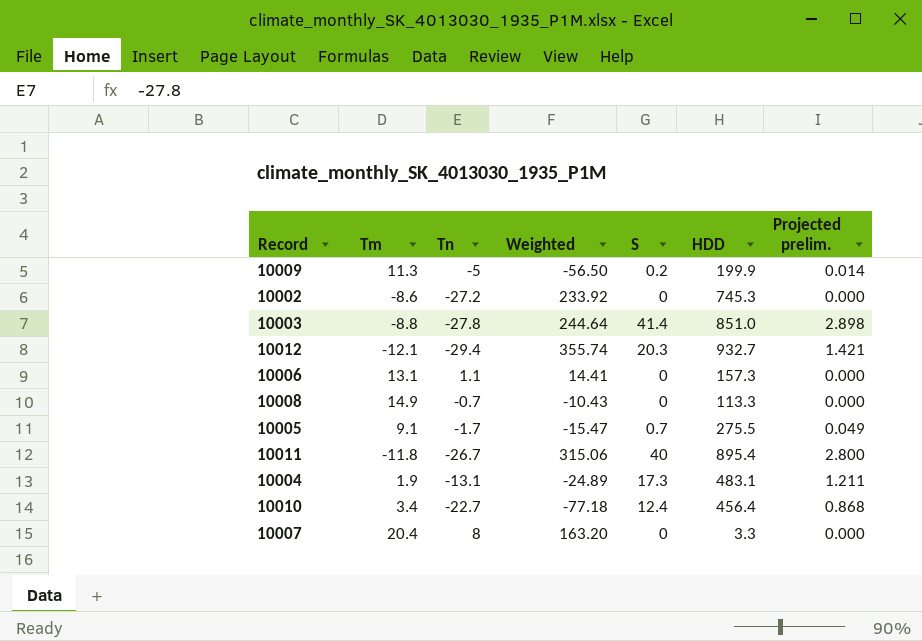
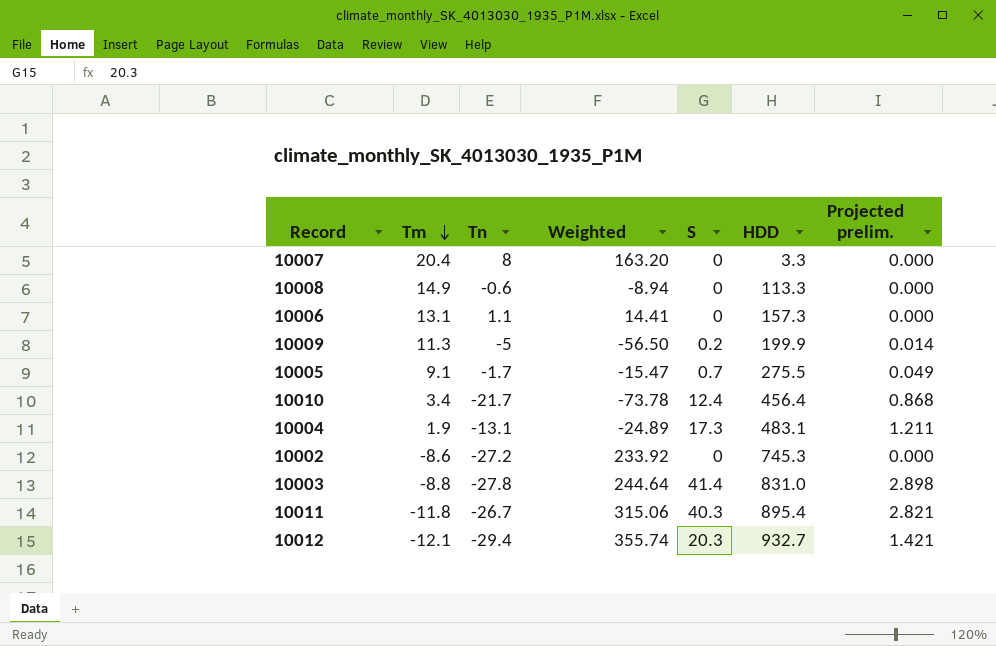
row order: none -> Tm descending
10008 | Tn: -0.7 -> -0.6
10008 | Weighted: -10.43 -> -8.94
10010 | Tn: -22.7 -> -21.7
10010 | Weighted: -77.18 -> -73.78
10003 | HDD: 851.0 -> 831.0
10011 | S: 40 -> 40.3
10011 | Projected prelim.: 2.800 -> 2.821

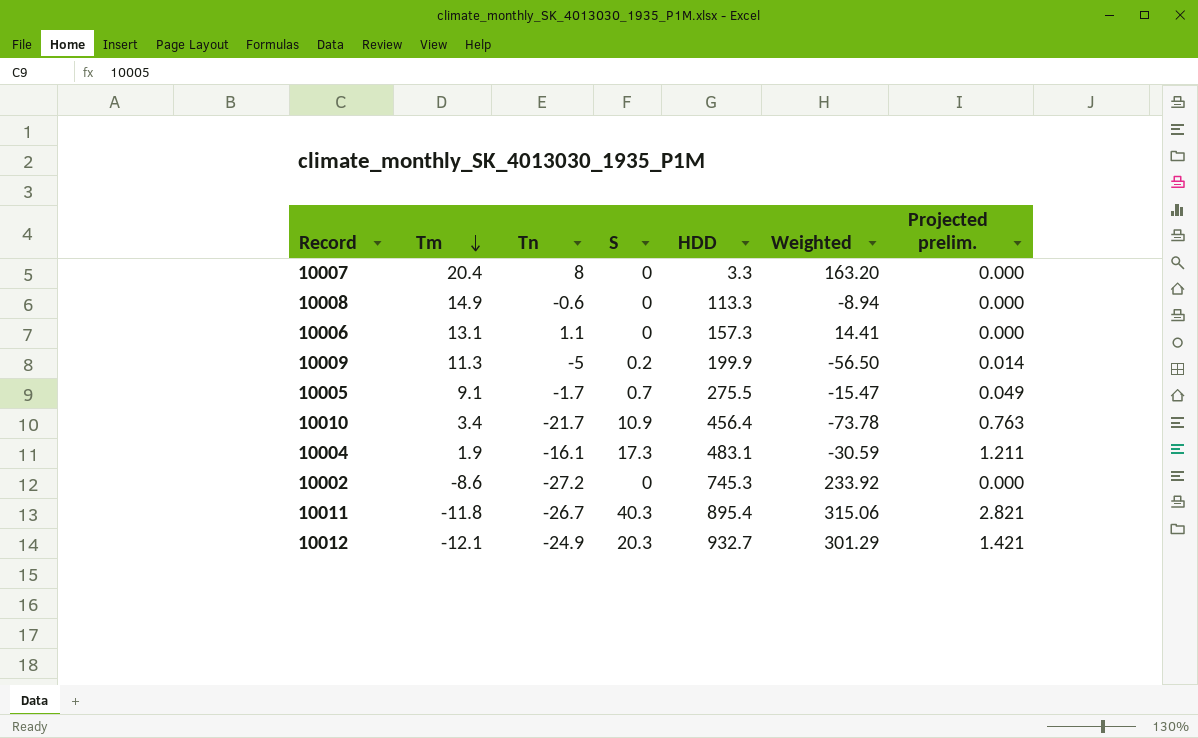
column Weighted | position: 4 -> 6
row 10003: -8.8 | -27.8 | 244.64 | 41.4 | 831.0 | 2.898 -> none
10010 | S: 12.4 -> 10.9
10010 | Projected prelim.: 0.868 -> 0.763
10004 | Tn: -13.1 -> -16.1
10004 | Weighted: -24.89 -> -30.59
10012 | Tn: -29.4 -> -24.9
10012 | Weighted: 355.74 -> 301.29

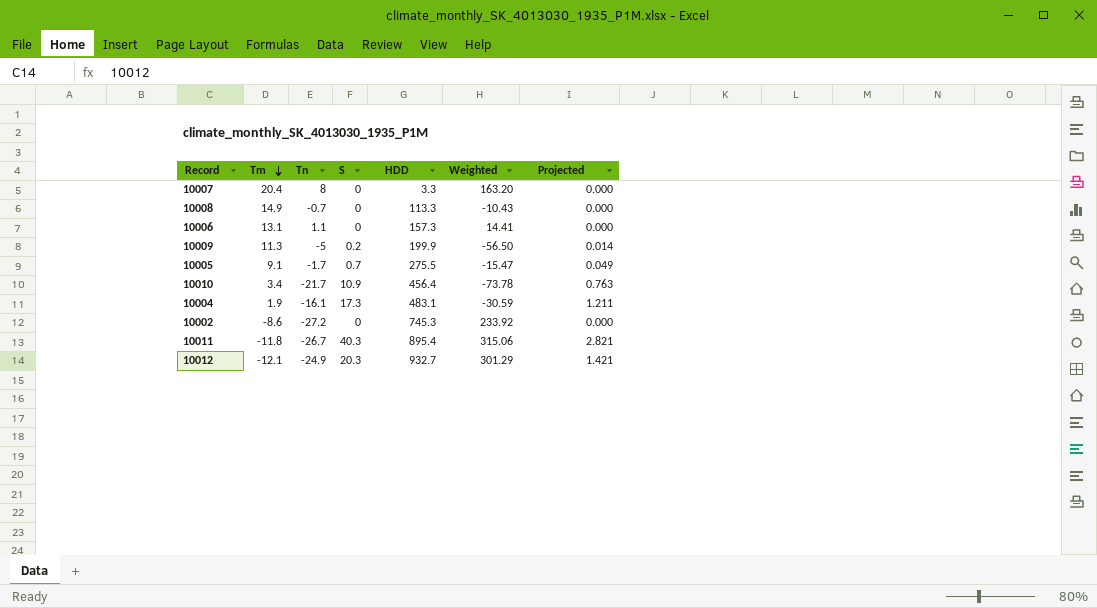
column name: Projected prelim. -> Projected
10008 | Tn: -0.6 -> -0.7
10008 | Weighted: -8.94 -> -10.43

